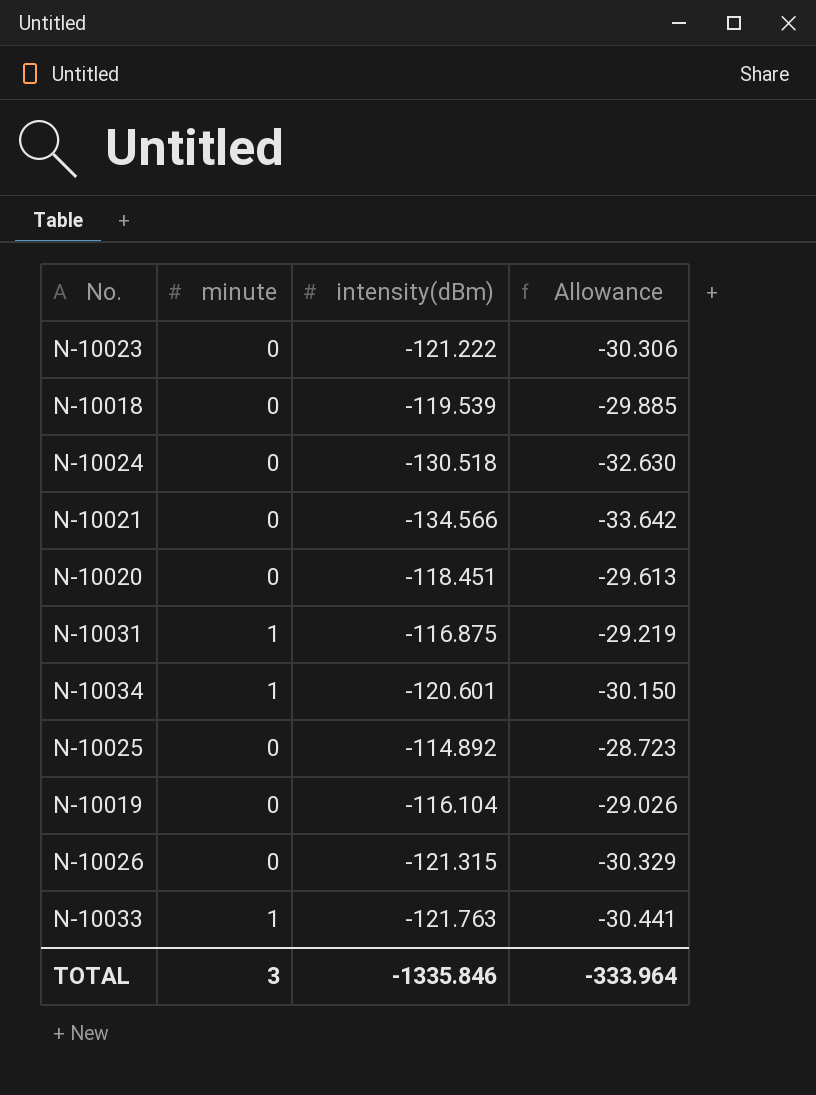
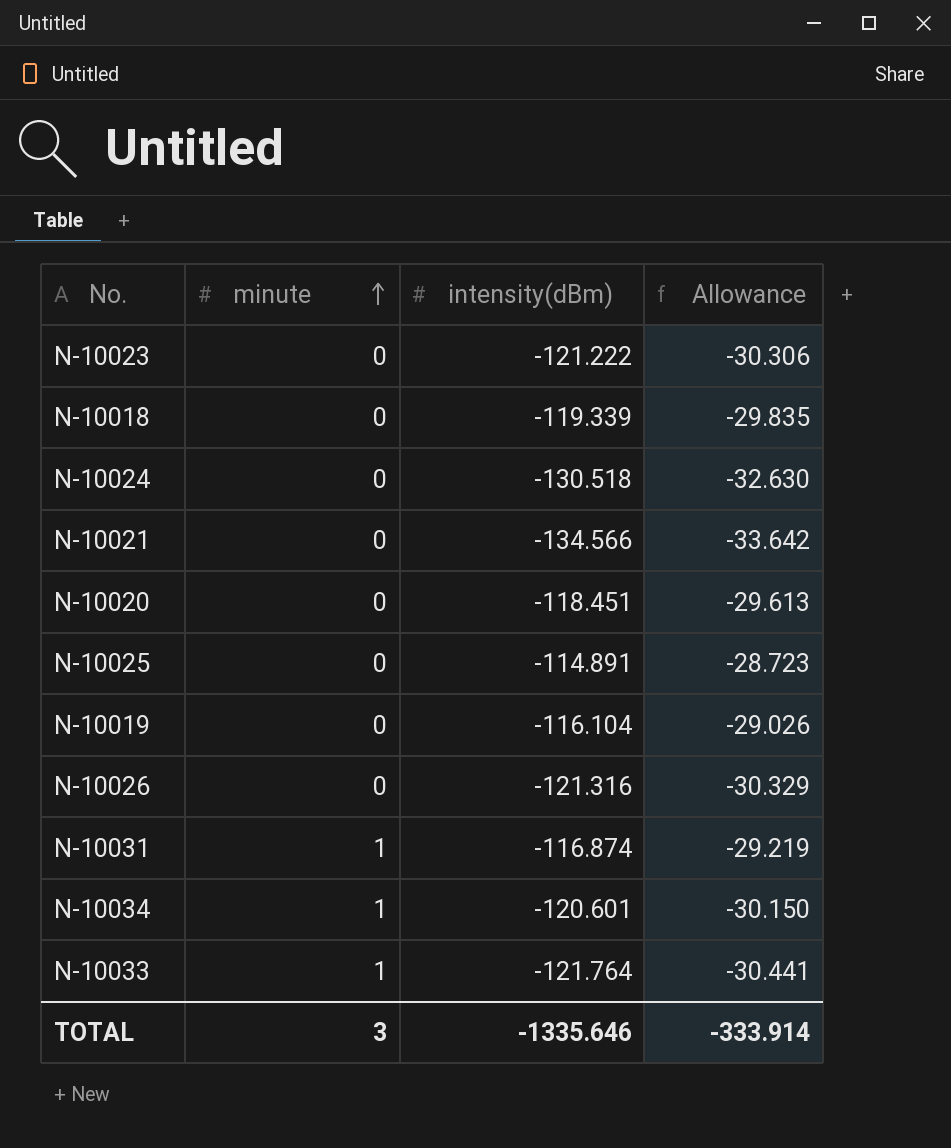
row order: none -> minute ascending
N-10018 | intensity(dBm): -119.539 -> -119.339
N-10018 | Allowance: -29.885 -> -29.835
N-10025 | intensity(dBm): -114.892 -> -114.891
N-10026 | intensity(dBm): -121.315 -> -121.316
N-10031 | intensity(dBm): -116.875 -> -116.874
N-10033 | intensity(dBm): -121.763 -> -121.764
TOTAL | intensity(dBm): -1335.846 -> -1335.646
TOTAL | Allowance: -333.964 -> -333.914

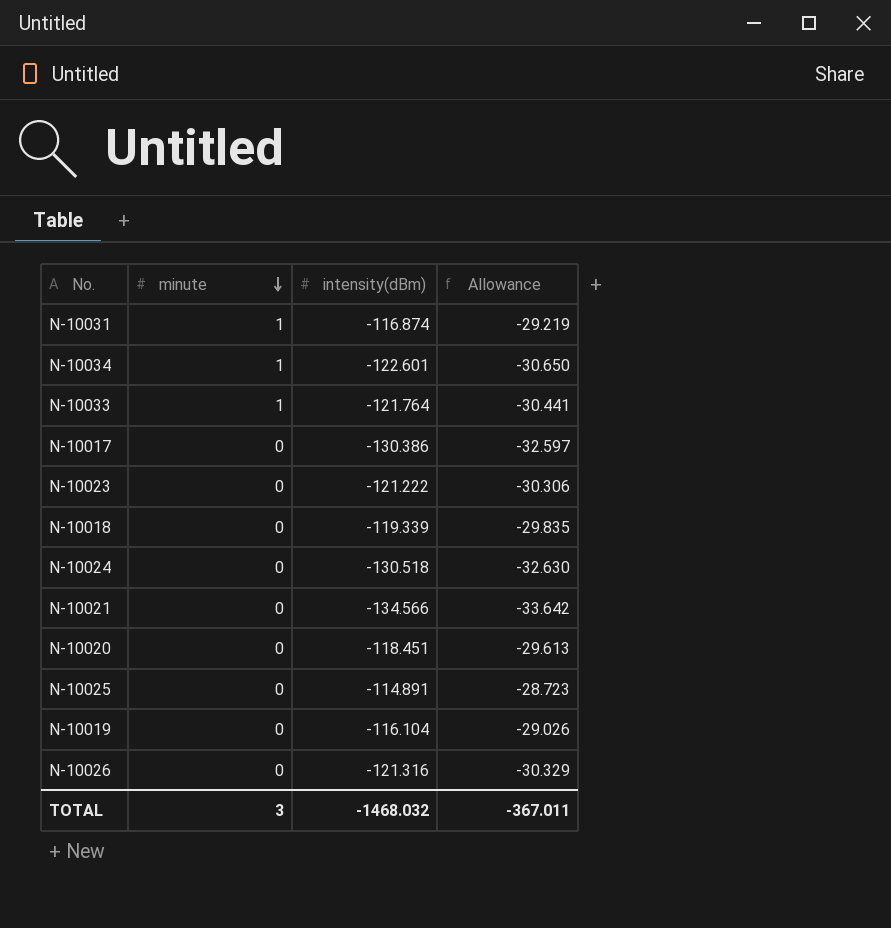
row order: minute ascending -> minute descending
N-10034 | intensity(dBm): -120.601 -> -122.601
N-10034 | Allowance: -30.150 -> -30.650
row N-10017: none -> 0 | -130.386 | -32.597
TOTAL | intensity(dBm): -1335.646 -> -1468.032
TOTAL | Allowance: -333.914 -> -367.011

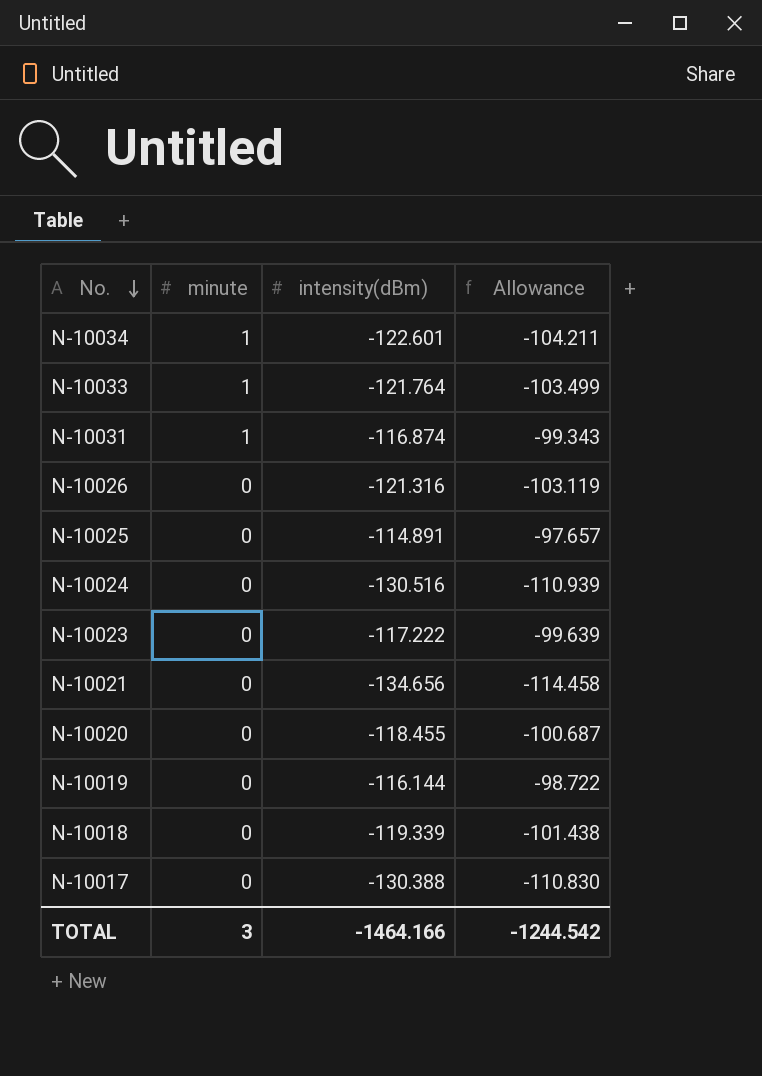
row order: minute descending -> No. descending
column Allowance | formula: [intensity(dBm)] * 0.25 -> [intensity(dBm)] * 0.85
N-10024 | intensity(dBm): -130.518 -> -130.516
N-10023 | intensity(dBm): -121.222 -> -117.222
N-10021 | intensity(dBm): -134.566 -> -134.656
N-10020 | intensity(dBm): -118.451 -> -118.455
N-10019 | intensity(dBm): -116.104 -> -116.144
N-10017 | intensity(dBm): -130.386 -> -130.388
TOTAL | intensity(dBm): -1468.032 -> -1464.166
TOTAL | Allowance: -367.011 -> -1244.542

